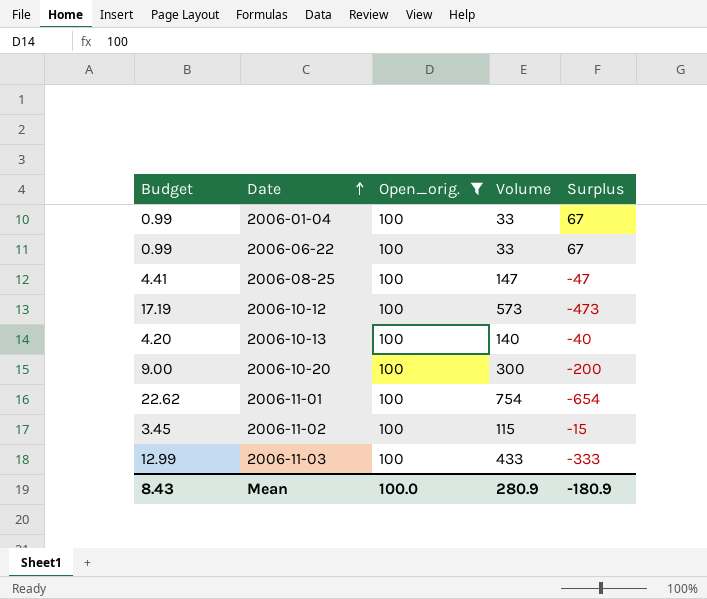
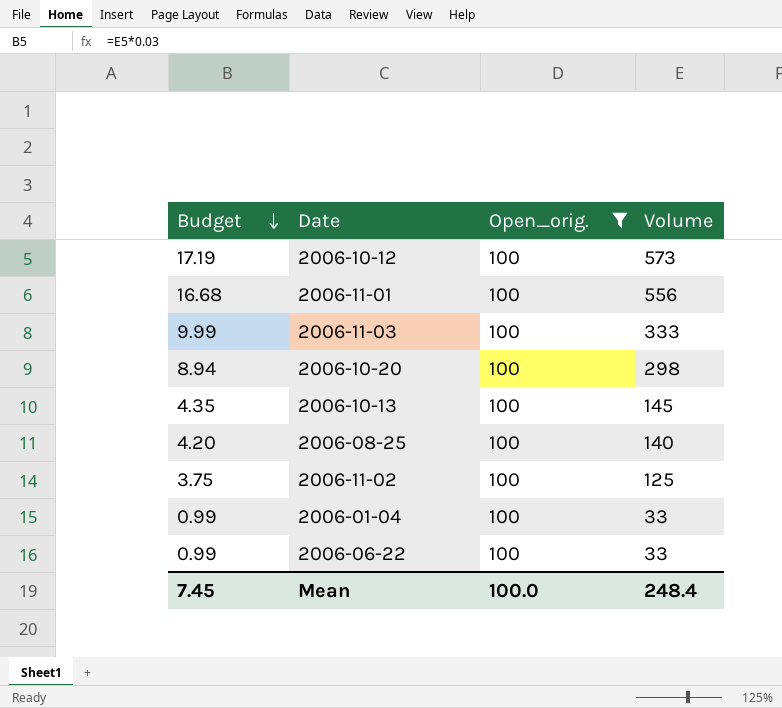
row order: Date ascending -> Budget descending
column Surplus | formula: [Open_orig.] - [Volume] -> none
2006-11-01 | Budget: 22.62 -> 16.68
2006-11-01 | Volume: 754 -> 556
2006-11-03 | Budget: 12.99 -> 9.99
2006-11-03 | Volume: 433 -> 333
2006-10-20 | Budget: 9.00 -> 8.94
2006-10-20 | Volume: 300 -> 298
2006-10-13 | Budget: 4.20 -> 4.35
2006-10-13 | Volume: 140 -> 145
2006-08-25 | Budget: 4.41 -> 4.20
2006-08-25 | Volume: 147 -> 140
2006-11-02 | Budget: 3.45 -> 3.75
2006-11-02 | Volume: 115 -> 125
Mean | Budget: 8.43 -> 7.45
Mean | Volume: 280.9 -> 248.4

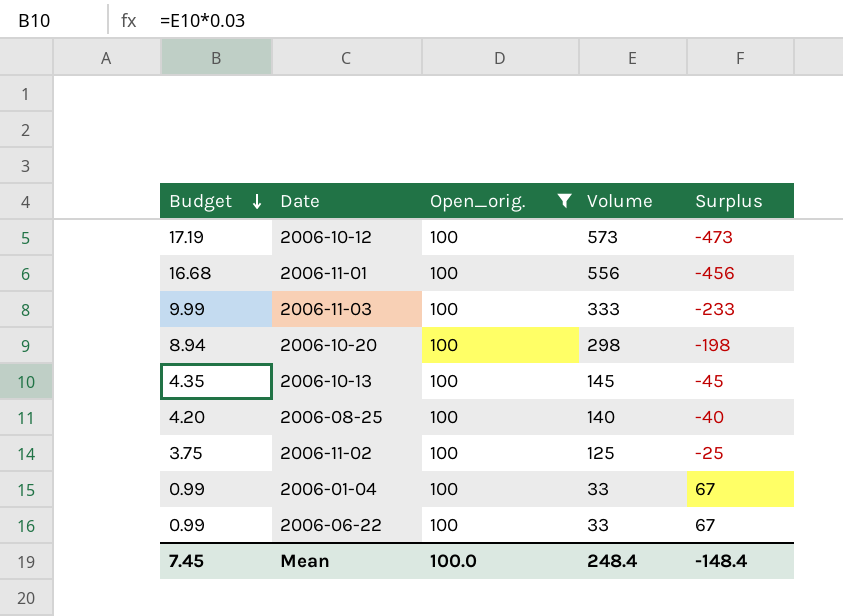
column Surplus | formula: none -> [Open_orig.] - [Volume]

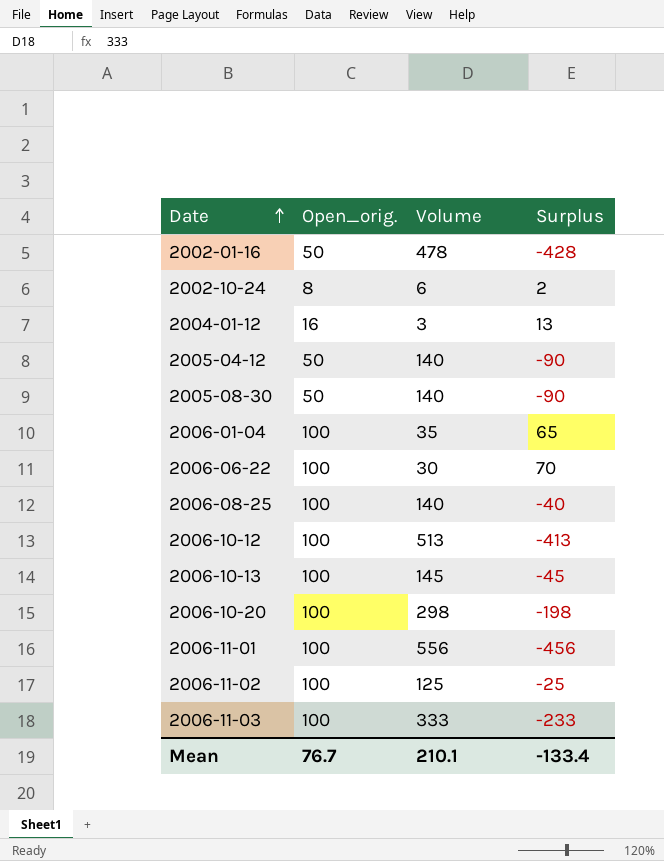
filter: Open_orig. = 100 -> none
row order: Budget descending -> Date ascending
column Budget | formula: [Volume] * 0.03 -> none
2006-01-04 | Volume: 33 -> 35
2006-01-04 | Surplus: 67 -> 65
2006-06-22 | Volume: 33 -> 30
2006-06-22 | Surplus: 67 -> 70
2006-10-12 | Volume: 573 -> 513
2006-10-12 | Surplus: -473 -> -413
Mean | Open_orig.: 100.0 -> 76.7
Mean | Volume: 248.4 -> 210.1
Mean | Surplus: -148.4 -> -133.4

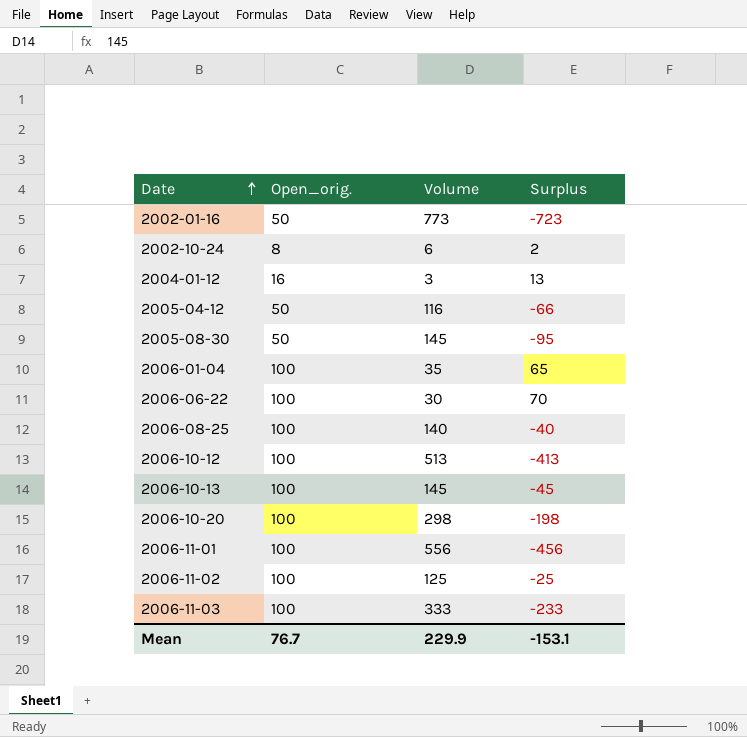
2002-01-16 | Volume: 478 -> 773
2002-01-16 | Surplus: -428 -> -723
2005-04-12 | Volume: 140 -> 116
2005-04-12 | Surplus: -90 -> -66
2005-08-30 | Volume: 140 -> 145
2005-08-30 | Surplus: -90 -> -95
Mean | Volume: 210.1 -> 229.9
Mean | Surplus: -133.4 -> -153.1

